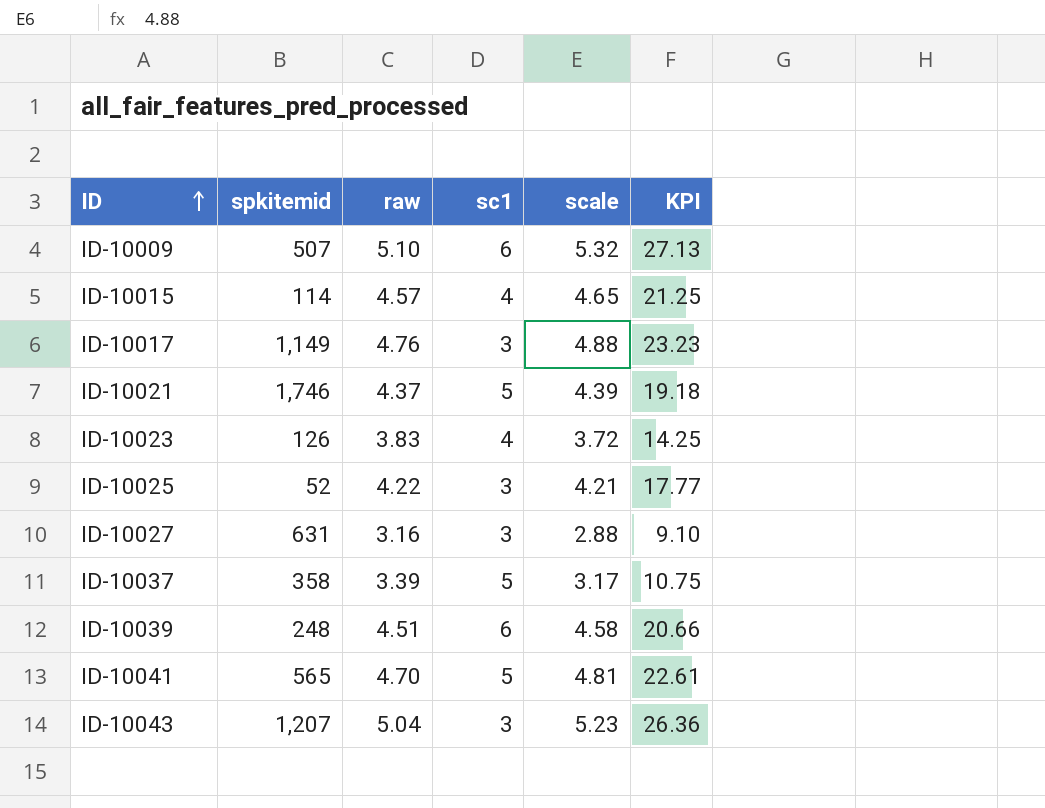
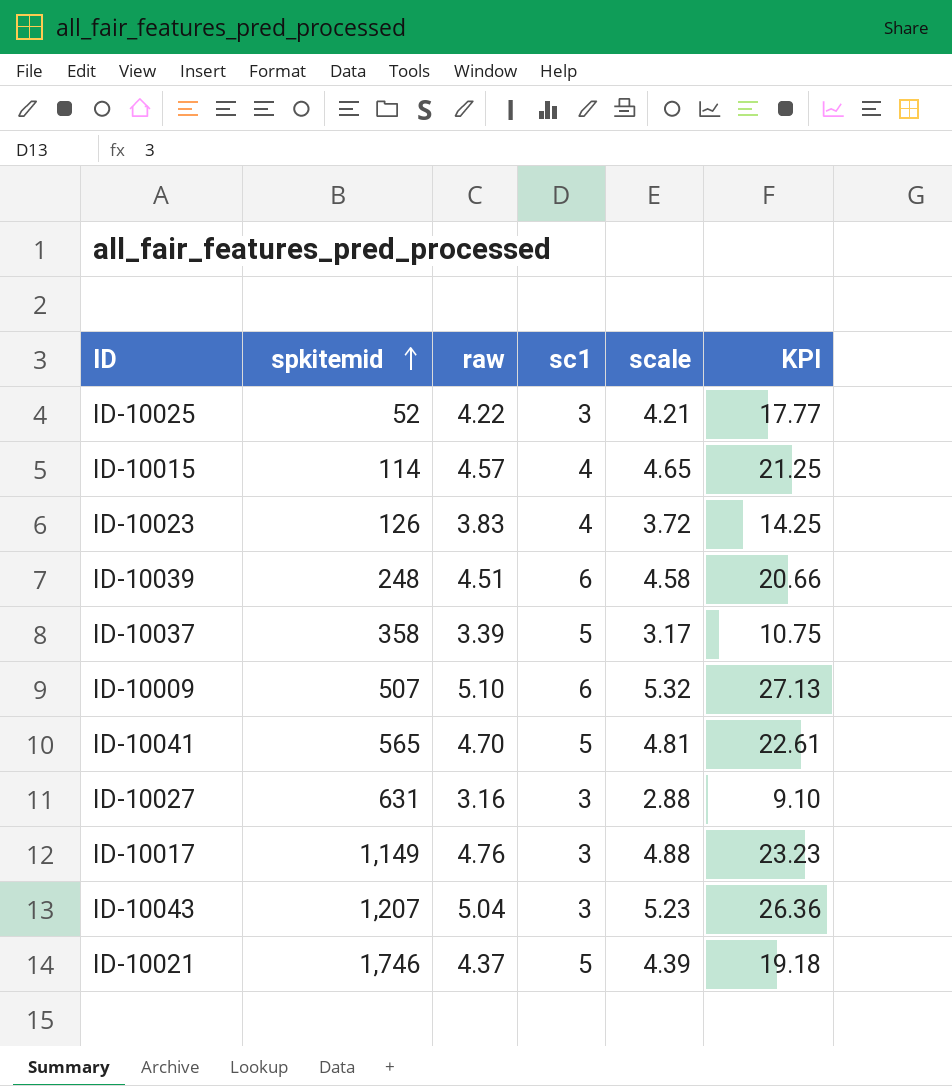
row order: ID ascending -> spkitemid ascending

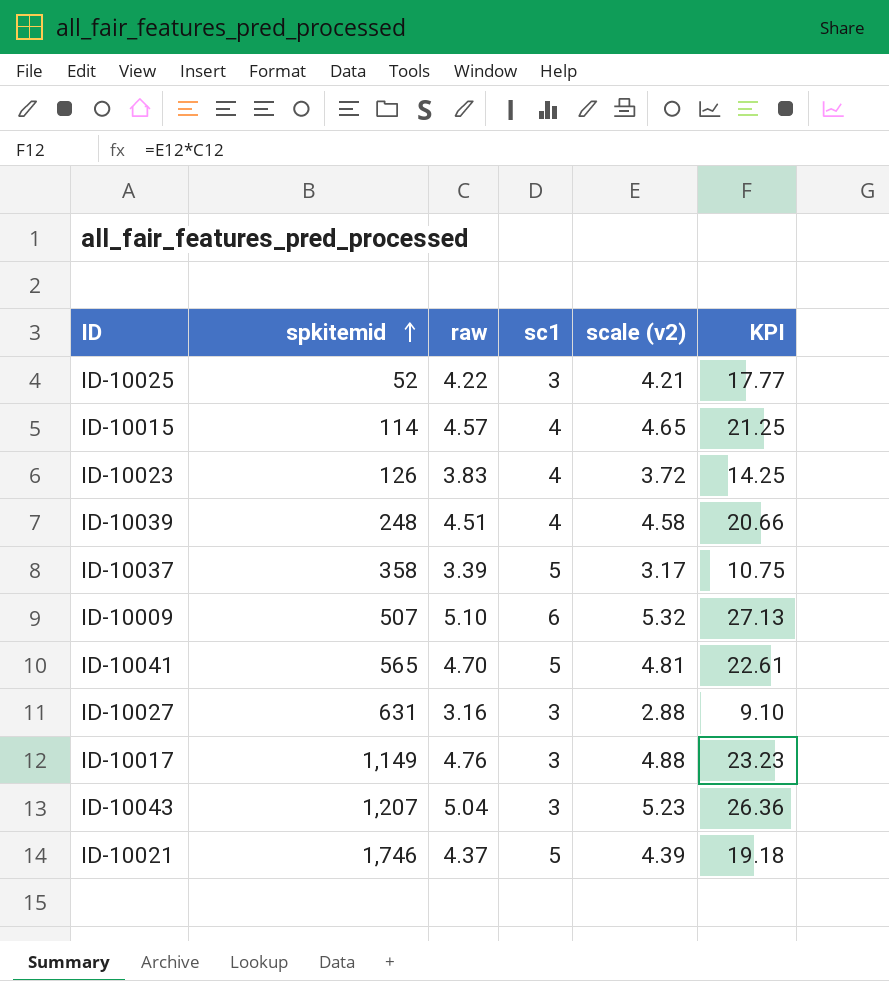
column name: scale -> scale (v2)
ID-10039 | sc1: 6 -> 4

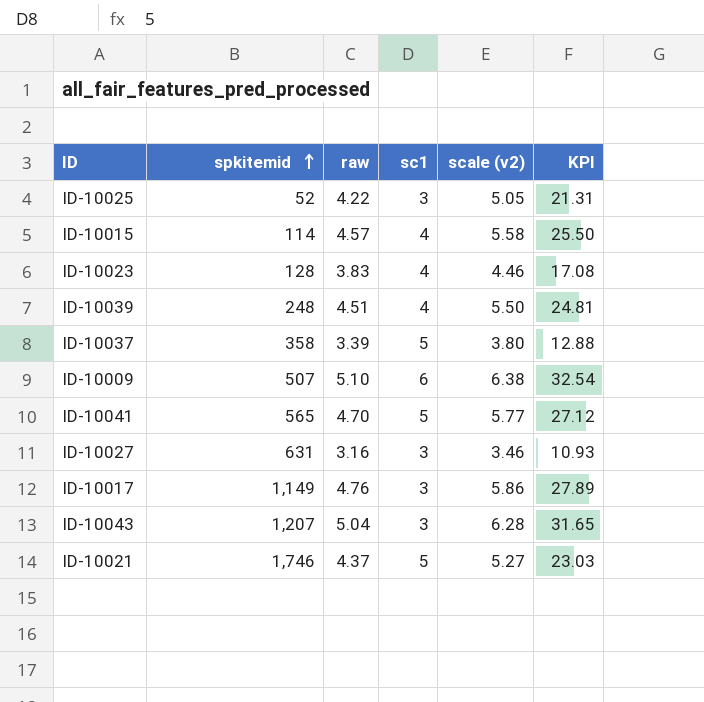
ID-10025 | scale (v2): 4.21 -> 5.05
ID-10025 | KPI: 17.77 -> 21.31
ID-10015 | scale (v2): 4.65 -> 5.58
ID-10015 | KPI: 21.25 -> 25.50
ID-10023 | spkitemid: 126 -> 128
ID-10023 | scale (v2): 3.72 -> 4.46
ID-10023 | KPI: 14.25 -> 17.08
ID-10039 | scale (v2): 4.58 -> 5.50
ID-10039 | KPI: 20.66 -> 24.81
ID-10037 | scale (v2): 3.17 -> 3.80
ID-10037 | KPI: 10.75 -> 12.88
ID-10009 | scale (v2): 5.32 -> 6.38
ID-10009 | KPI: 27.13 -> 32.54
ID-10041 | scale (v2): 4.81 -> 5.77
ID-10041 | KPI: 22.61 -> 27.12
ID-10027 | scale (v2): 2.88 -> 3.46
ID-10027 | KPI: 9.10 -> 10.93
ID-10017 | scale (v2): 4.88 -> 5.86
ID-10017 | KPI: 23.23 -> 27.89
ID-10043 | scale (v2): 5.23 -> 6.28
ID-10043 | KPI: 26.36 -> 31.65
ID-10021 | scale (v2): 4.39 -> 5.27
ID-10021 | KPI: 19.18 -> 23.03

